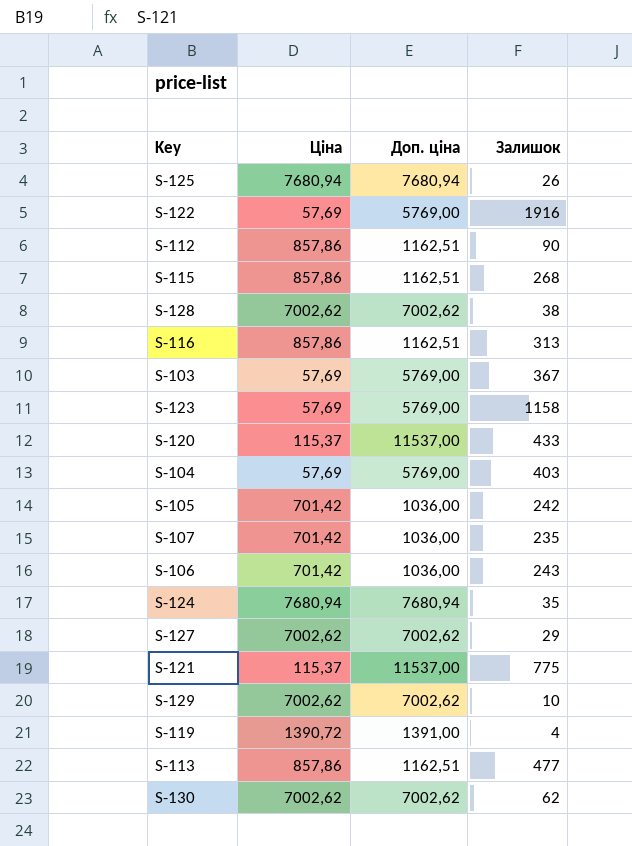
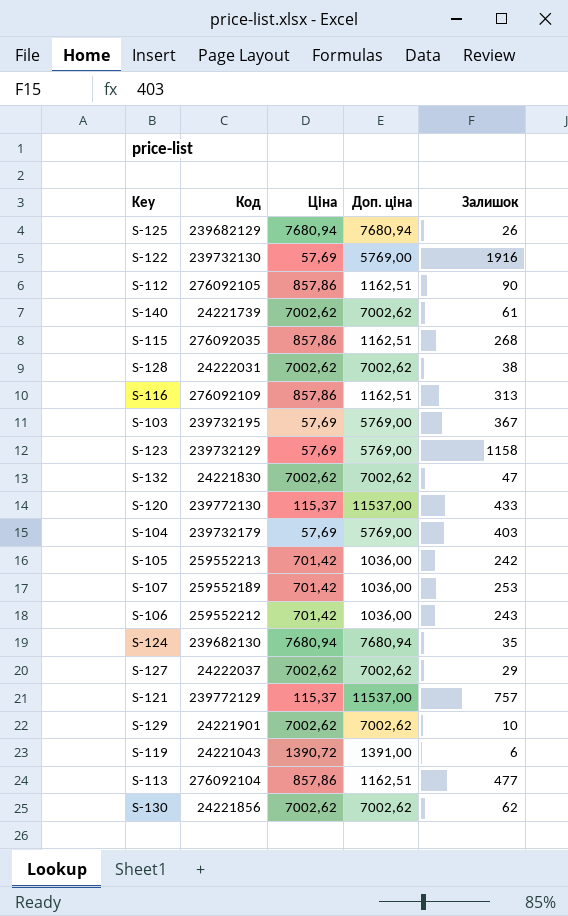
column Код | position: none -> 2
row S-140: none -> 24221739 | 7002,62 | 7002,62 | 61
row S-132: none -> 24221830 | 7002,62 | 7002,62 | 47
S-107 | Залишок: 235 -> 253
S-121 | Залишок: 775 -> 757
S-119 | Залишок: 4 -> 6

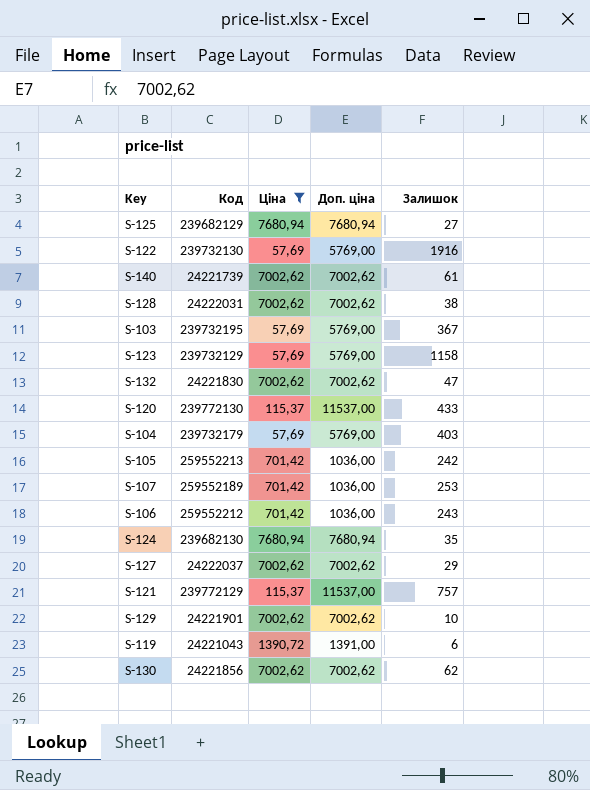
filter: none -> Ціна != 857,86
S-125 | Залишок: 26 -> 27

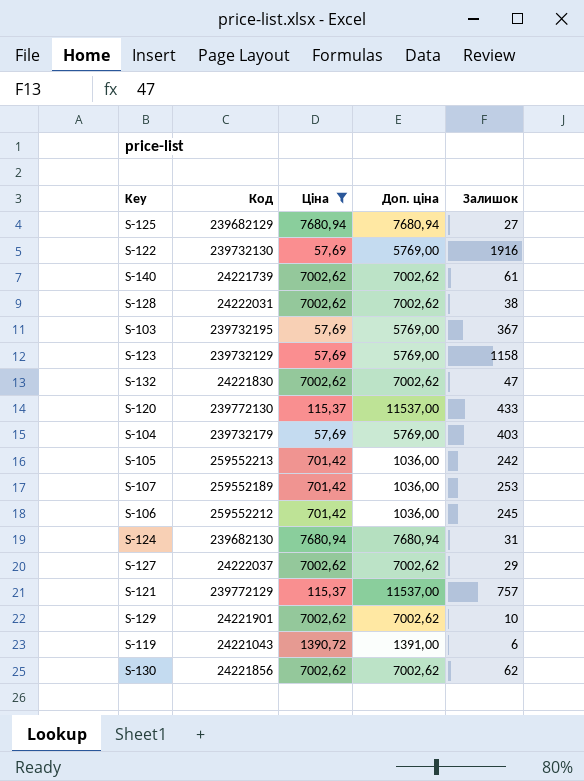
S-106 | Залишок: 243 -> 245
S-124 | Залишок: 35 -> 31

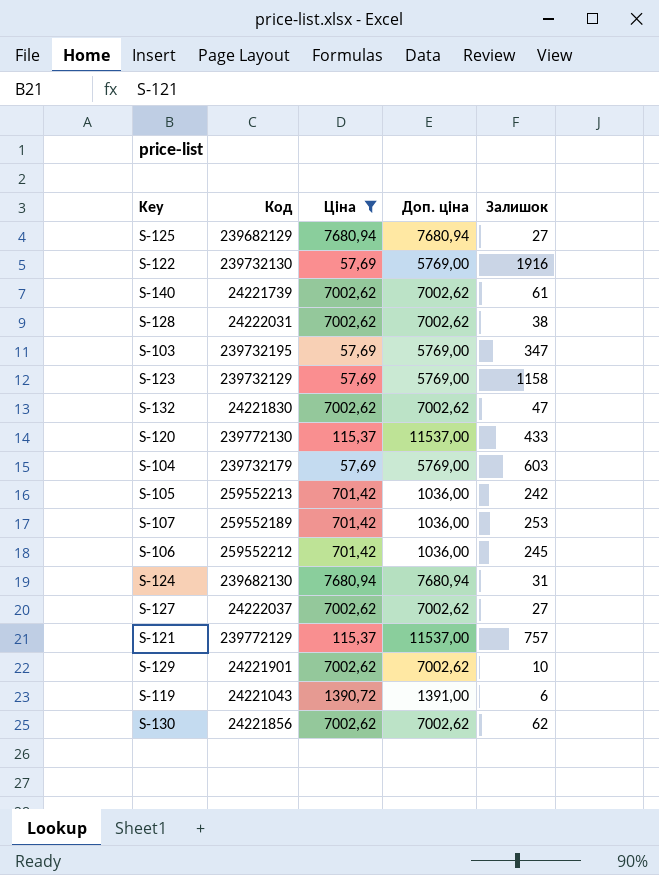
S-103 | Залишок: 367 -> 347
S-104 | Залишок: 403 -> 603
S-127 | Залишок: 29 -> 27

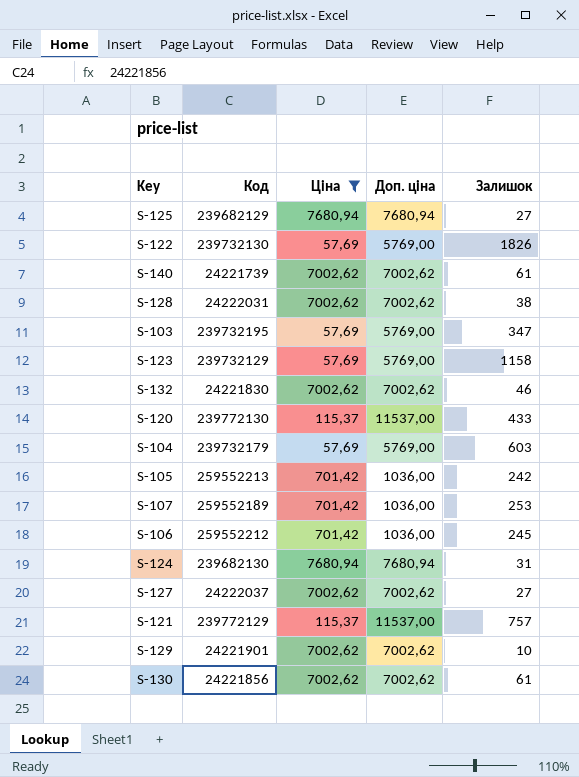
row S-119: 24221043 | 1390,72 | 1391,00 | 6 -> none
S-122 | Залишок: 1916 -> 1826
S-132 | Залишок: 47 -> 46
S-130 | Залишок: 62 -> 61

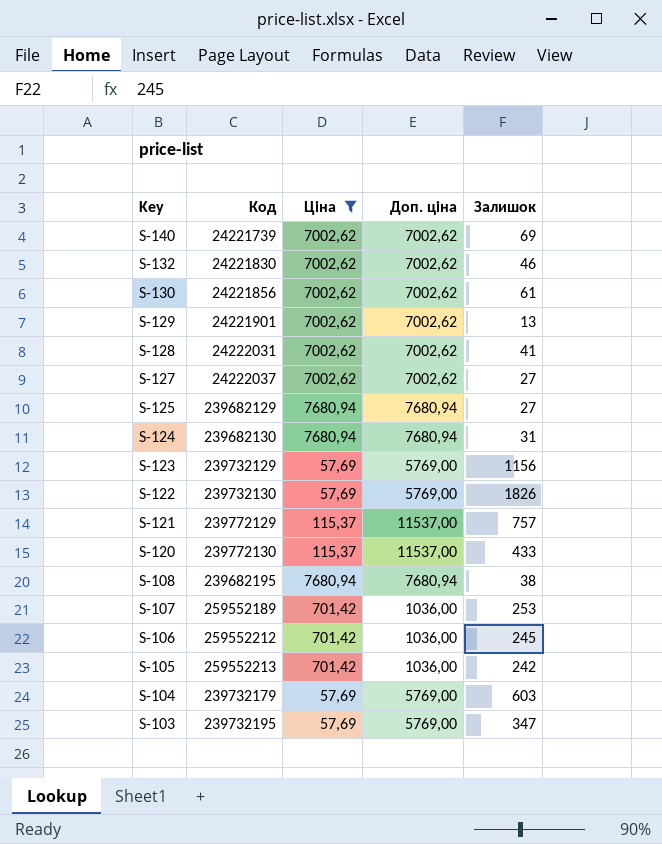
row order: none -> Key descending
S-140 | Залишок: 61 -> 69
S-129 | Залишок: 10 -> 13
S-128 | Залишок: 38 -> 41
S-123 | Залишок: 1158 -> 1156
row S-108: none -> 239682195 | 7680,94 | 7680,94 | 38

